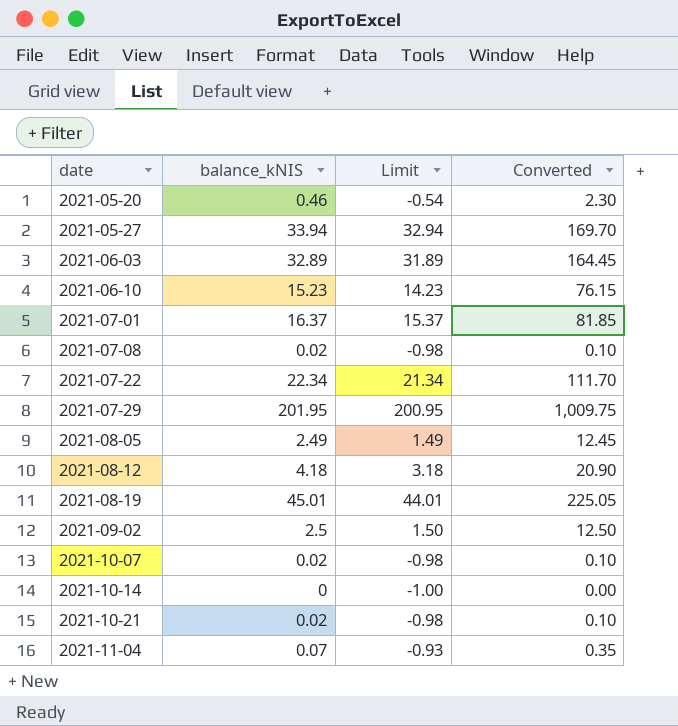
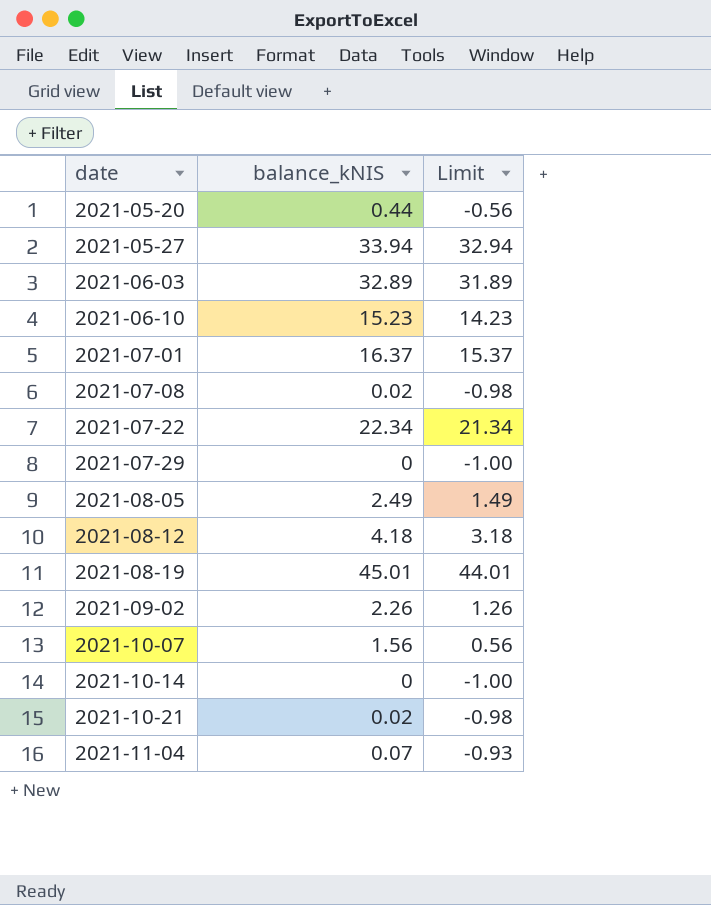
column Converted | formula: [balance_kNIS] * 5 -> none
2021-05-20 | balance_kNIS: 0.46 -> 0.44
2021-05-20 | Limit: -0.54 -> -0.56
2021-07-29 | balance_kNIS: 201.95 -> 0
2021-07-29 | Limit: 200.95 -> -1.00
2021-09-02 | balance_kNIS: 2.5 -> 2.26
2021-09-02 | Limit: 1.50 -> 1.26
2021-10-07 | balance_kNIS: 0.02 -> 1.56
2021-10-07 | Limit: -0.98 -> 0.56

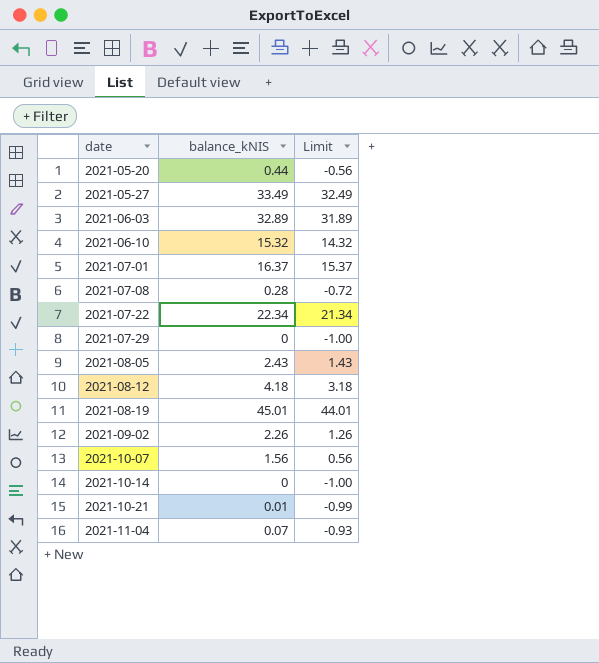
2021-05-27 | balance_kNIS: 33.94 -> 33.49
2021-05-27 | Limit: 32.94 -> 32.49
2021-06-10 | balance_kNIS: 15.23 -> 15.32
2021-06-10 | Limit: 14.23 -> 14.32
2021-07-08 | balance_kNIS: 0.02 -> 0.28
2021-07-08 | Limit: -0.98 -> -0.72
2021-08-05 | balance_kNIS: 2.49 -> 2.43
2021-08-05 | Limit: 1.49 -> 1.43
2021-10-21 | balance_kNIS: 0.02 -> 0.01
2021-10-21 | Limit: -0.98 -> -0.99

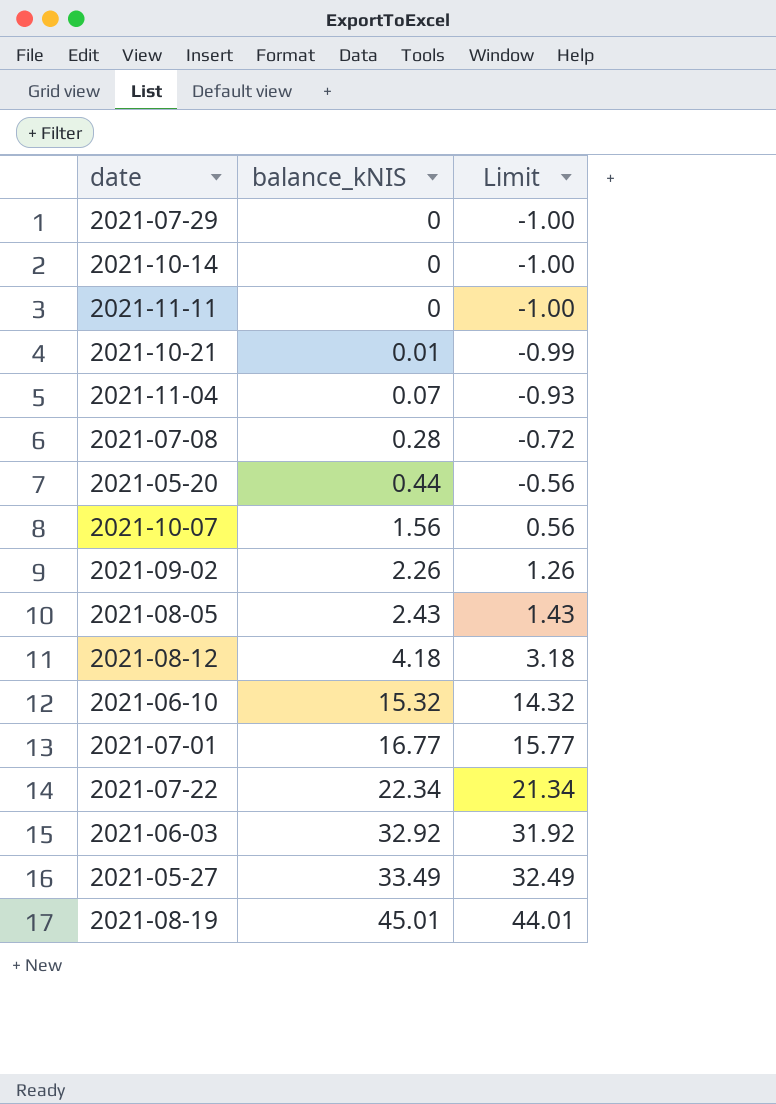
row order: date ascending -> balance_kNIS ascending
row 2021-11-11: none -> 0 | -1.00
2021-07-01 | balance_kNIS: 16.37 -> 16.77
2021-07-01 | Limit: 15.37 -> 15.77
2021-06-03 | balance_kNIS: 32.89 -> 32.92
2021-06-03 | Limit: 31.89 -> 31.92

